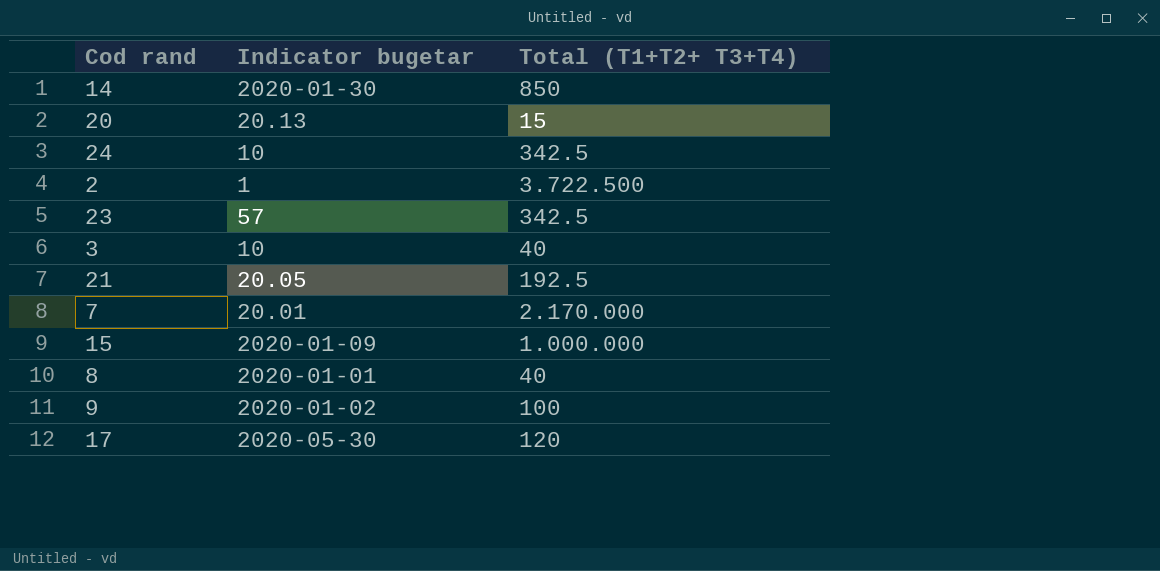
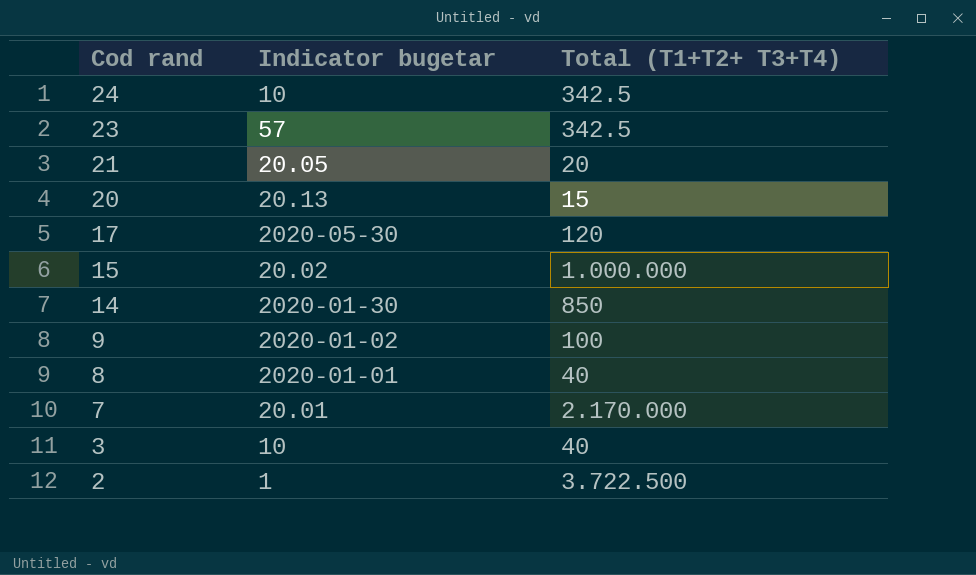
row order: none -> Cod rand descending
21 | Total (T1+T2+ T3+T4): 192.5 -> 20
15 | Indicator bugetar: 2020-01-09 -> 20.02

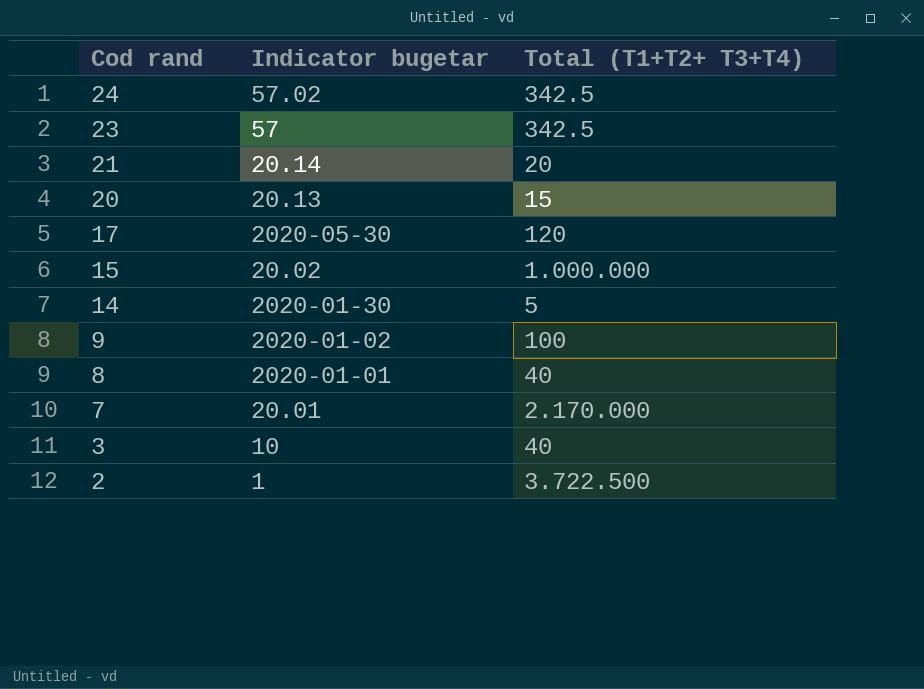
24 | Indicator bugetar: 10 -> 57.02
21 | Indicator bugetar: 20.05 -> 20.14
14 | Total (T1+T2+ T3+T4): 850 -> 5

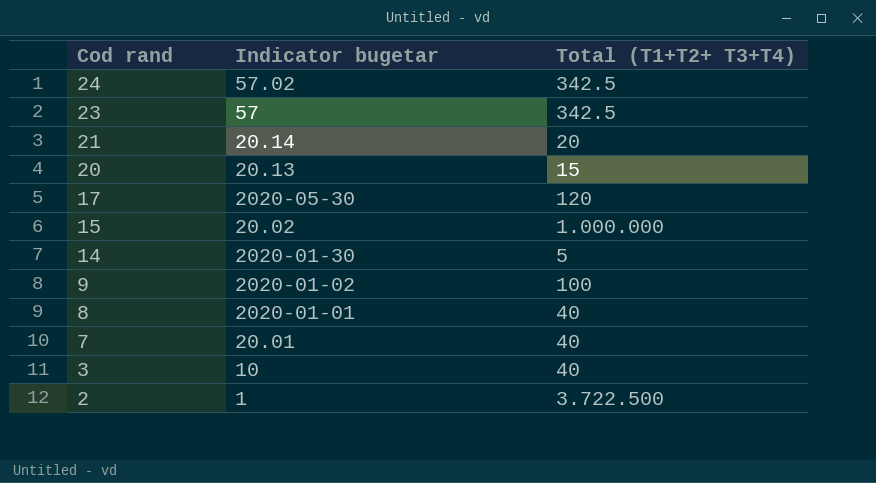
7 | Total (T1+T2+ T3+T4): 2.170.000 -> 40

